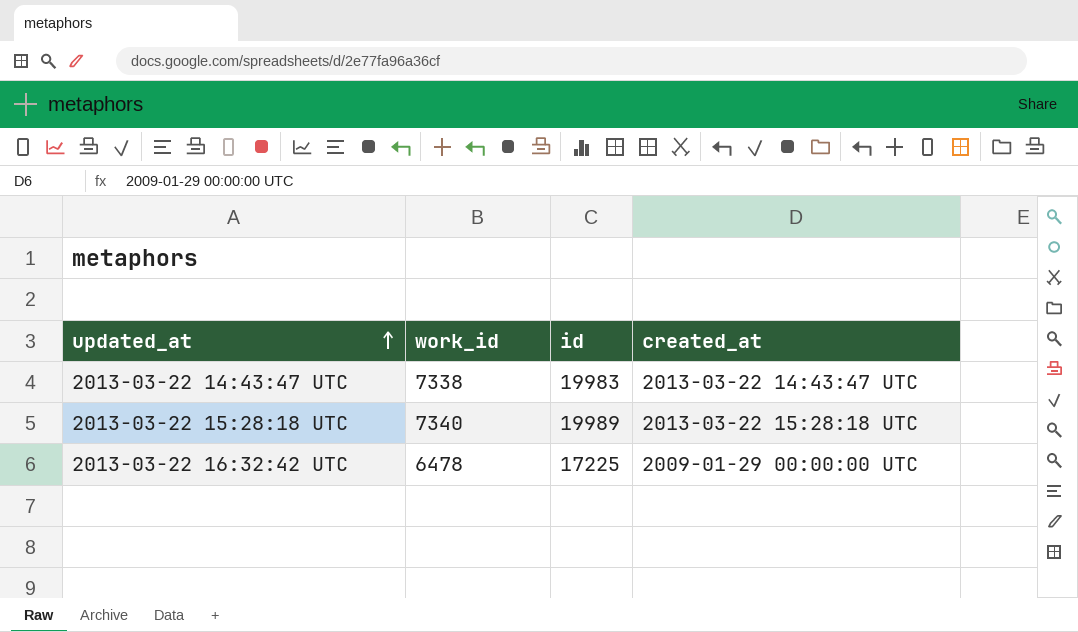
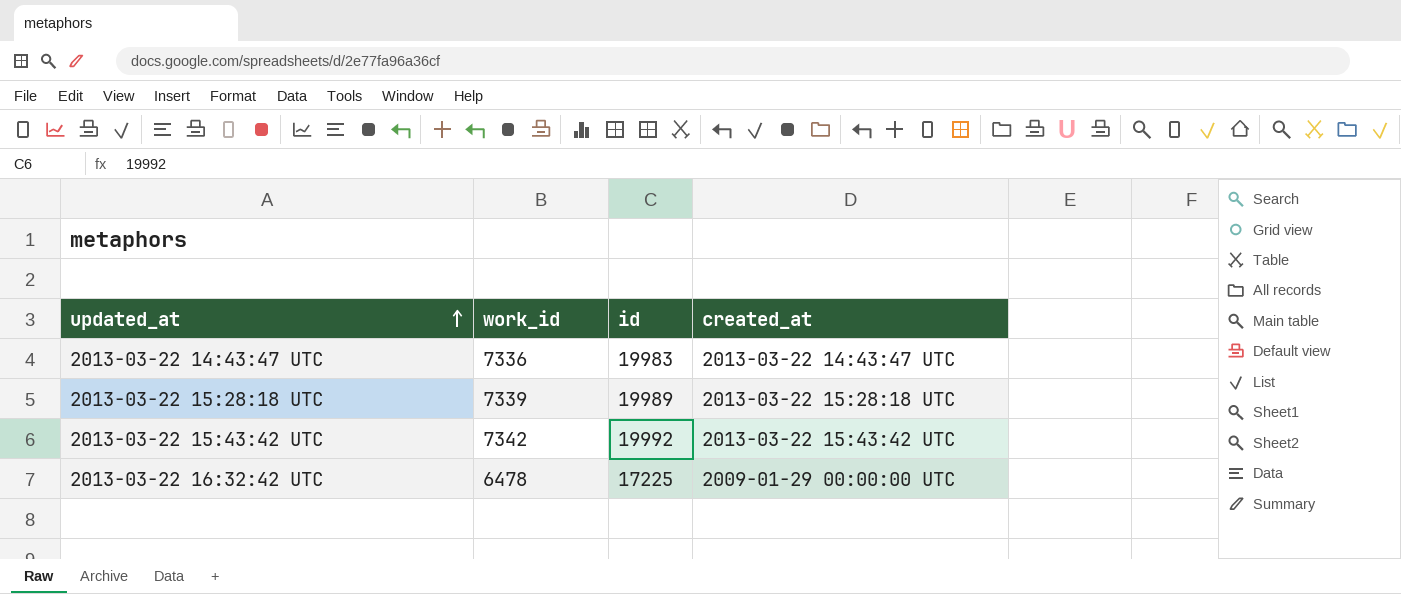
2013-03-22 14:43:47 UTC | work_id: 7338 -> 7336
2013-03-22 15:28:18 UTC | work_id: 7340 -> 7339
row 2013-03-22 15:43:42 UTC: none -> 7342 | 19992 | 2013-03-22 15:43:42 UTC

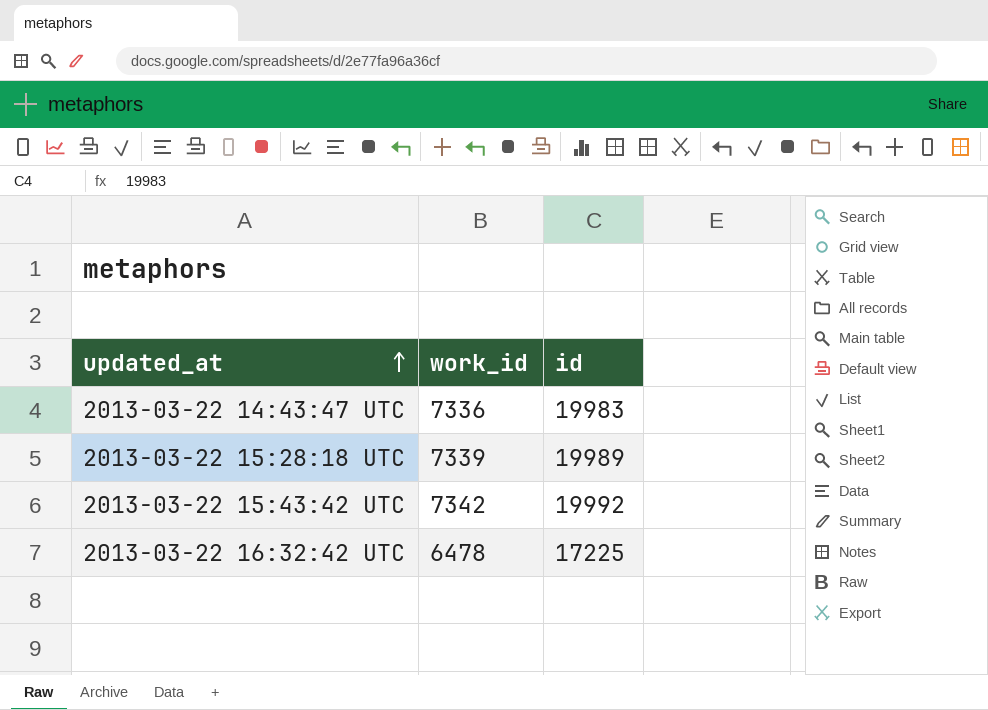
column created_at | position: 4 -> none

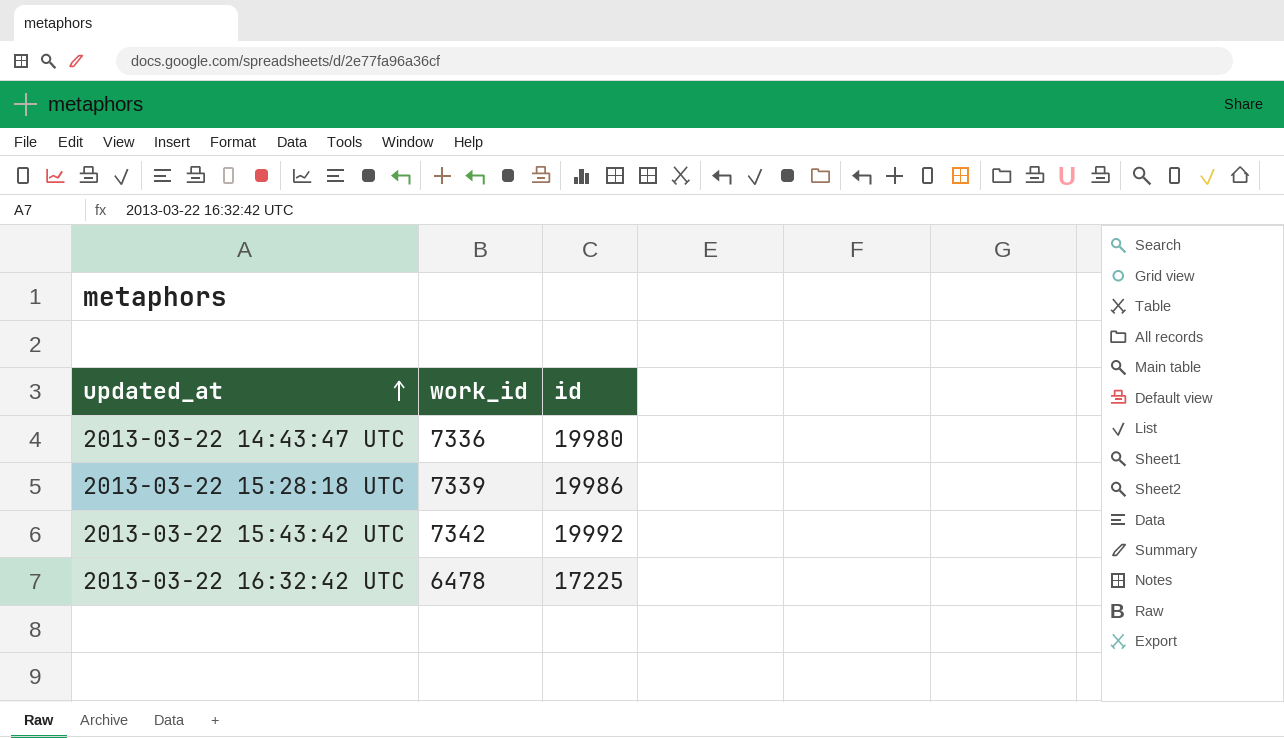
2013-03-22 14:43:47 UTC | id: 19983 -> 19980
2013-03-22 15:28:18 UTC | id: 19989 -> 19986

